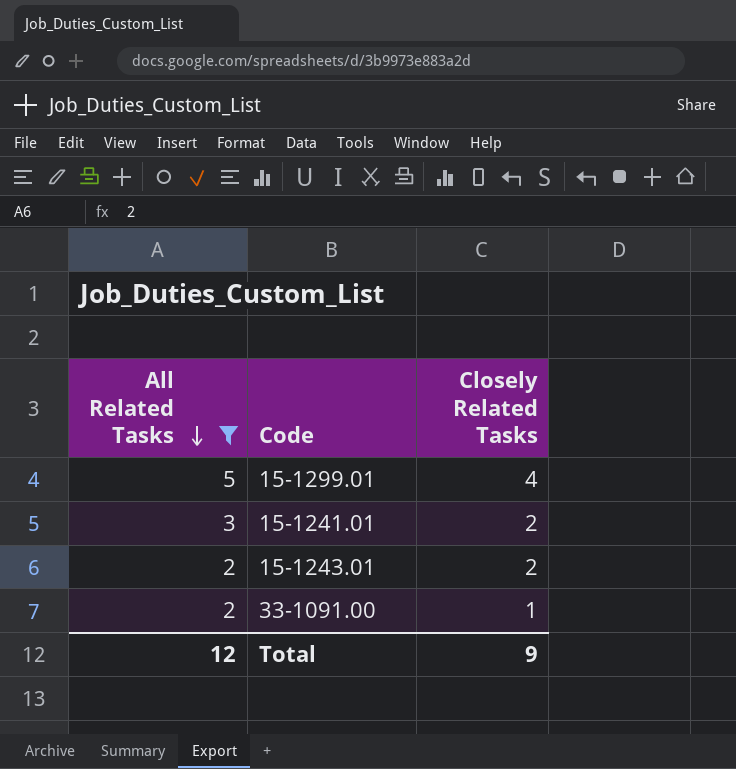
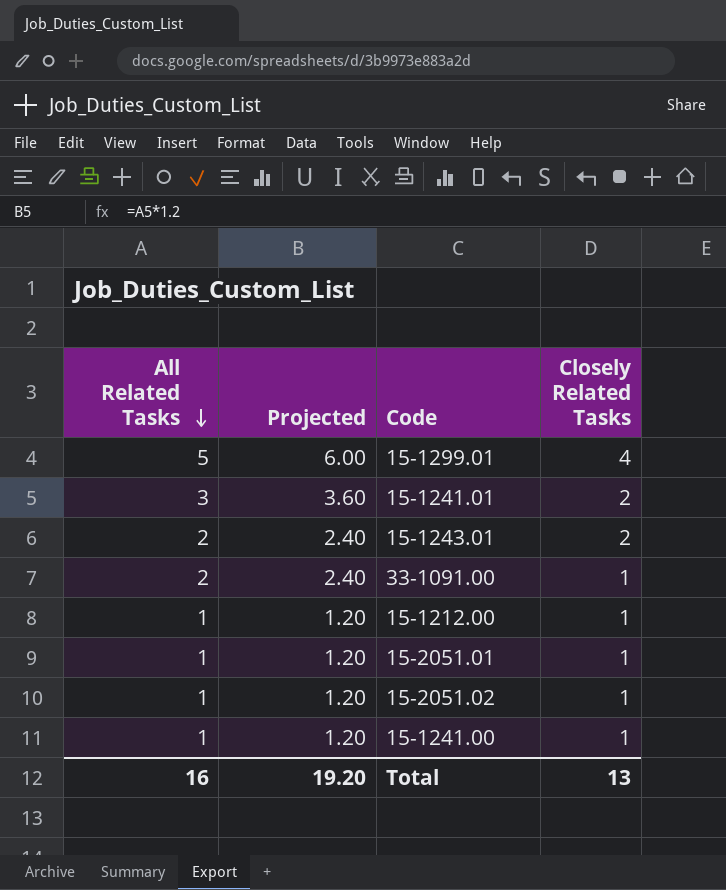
filter: All Related Tasks != 1 -> none
column Projected | formula: none -> [All Related Tasks] * 1.2
Total | All Related Tasks: 12 -> 16
Total | Closely Related Tasks: 9 -> 13

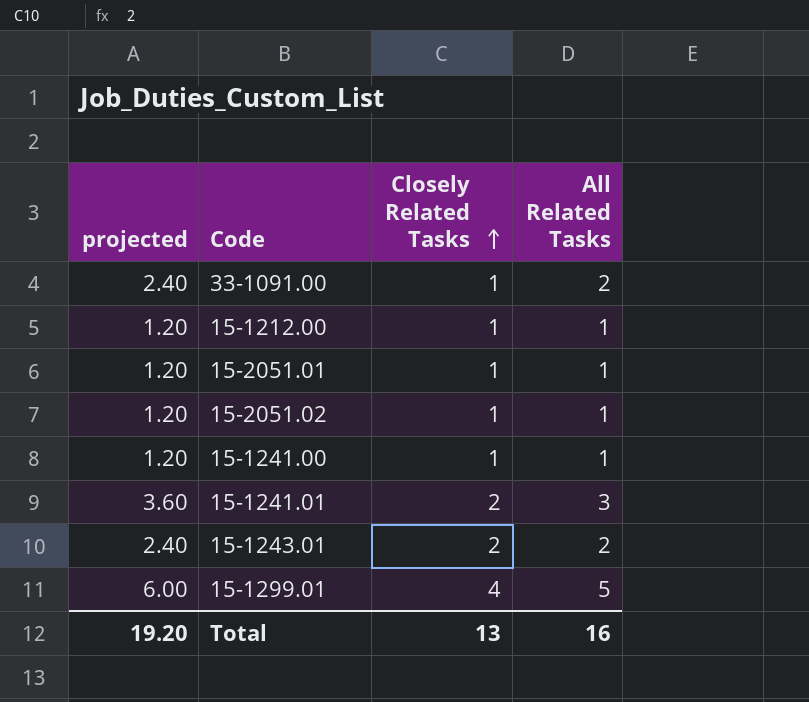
row order: All Related Tasks descending -> Closely Related Tasks ascending
column name: Projected -> projected
column All Related Tasks | position: 1 -> 4

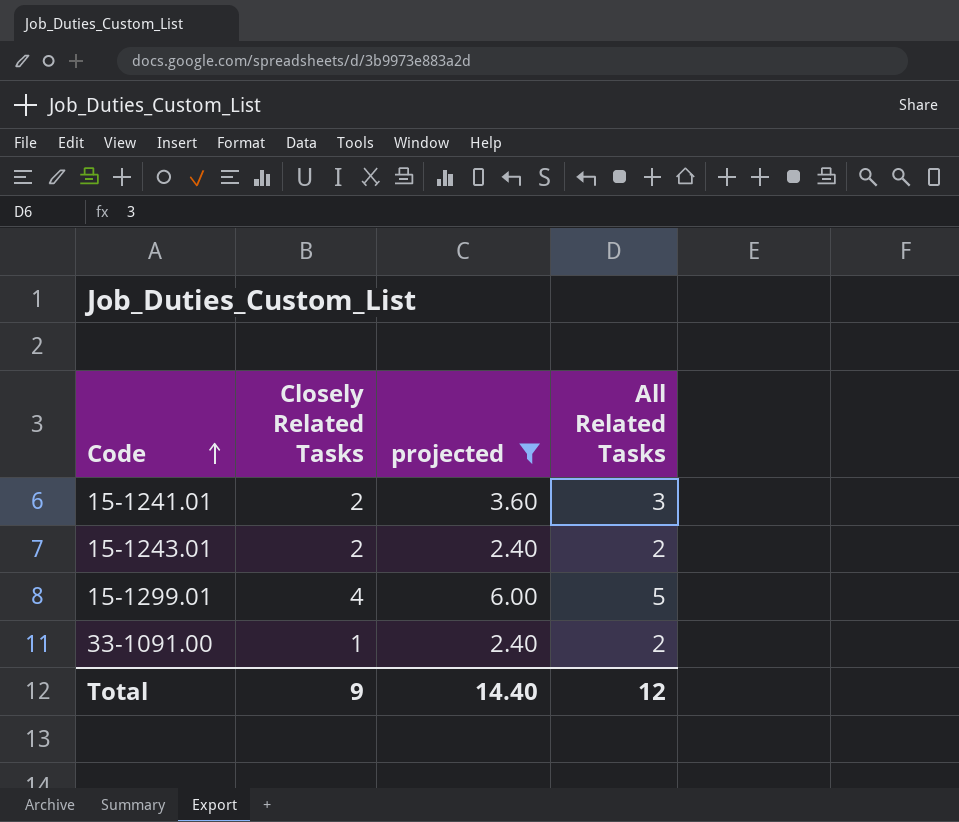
filter: none -> projected != 1.20
row order: Closely Related Tasks ascending -> Code ascending
column projected | position: 1 -> 3
Total | Closely Related Tasks: 13 -> 9
Total | projected: 19.20 -> 14.40
Total | All Related Tasks: 16 -> 12

